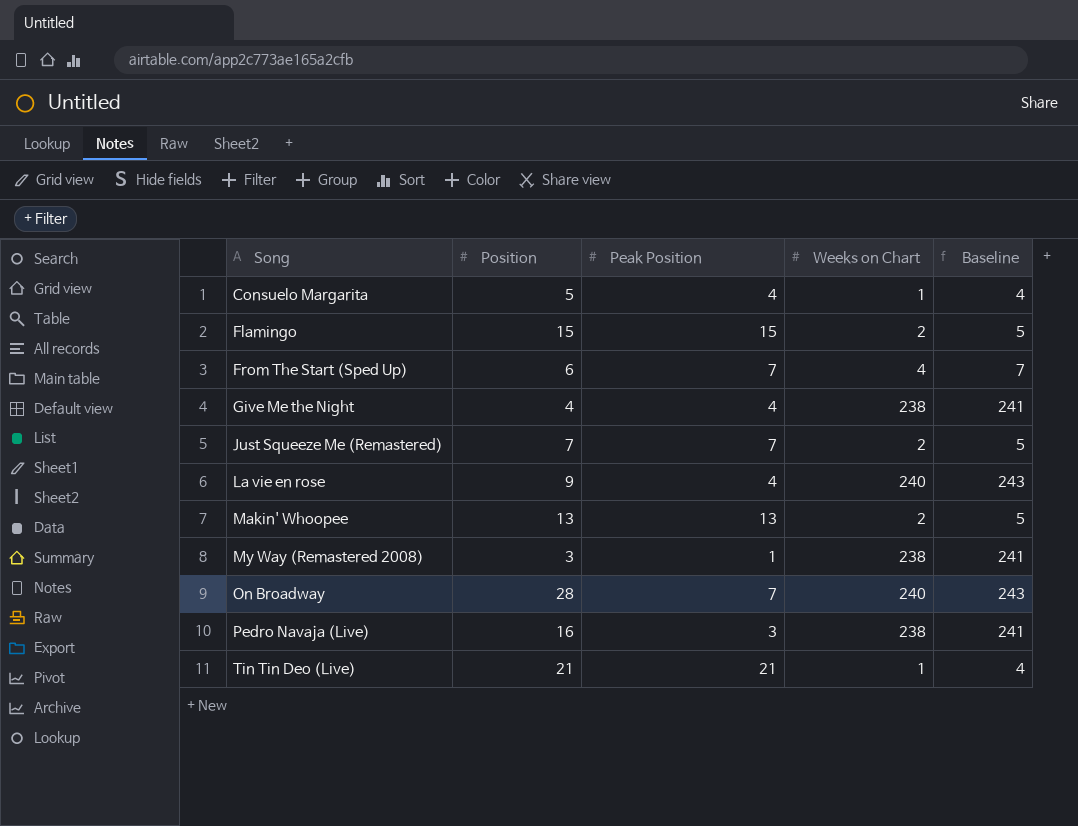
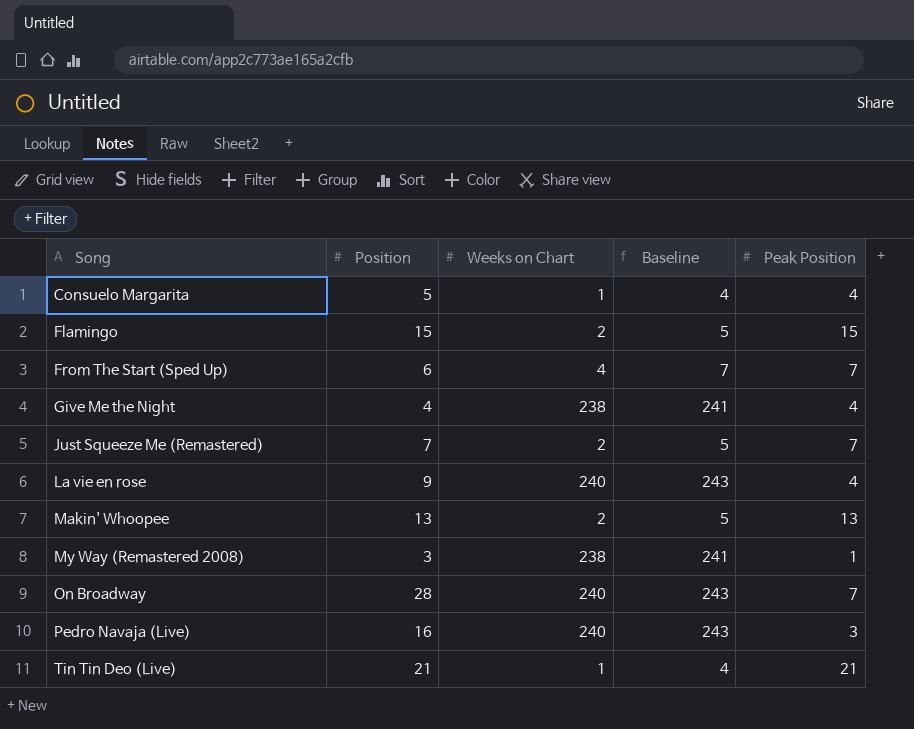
column Peak Position | position: 3 -> 5
Pedro Navaja (Live) | Weeks on Chart: 238 -> 240
Pedro Navaja (Live) | Baseline: 241 -> 243

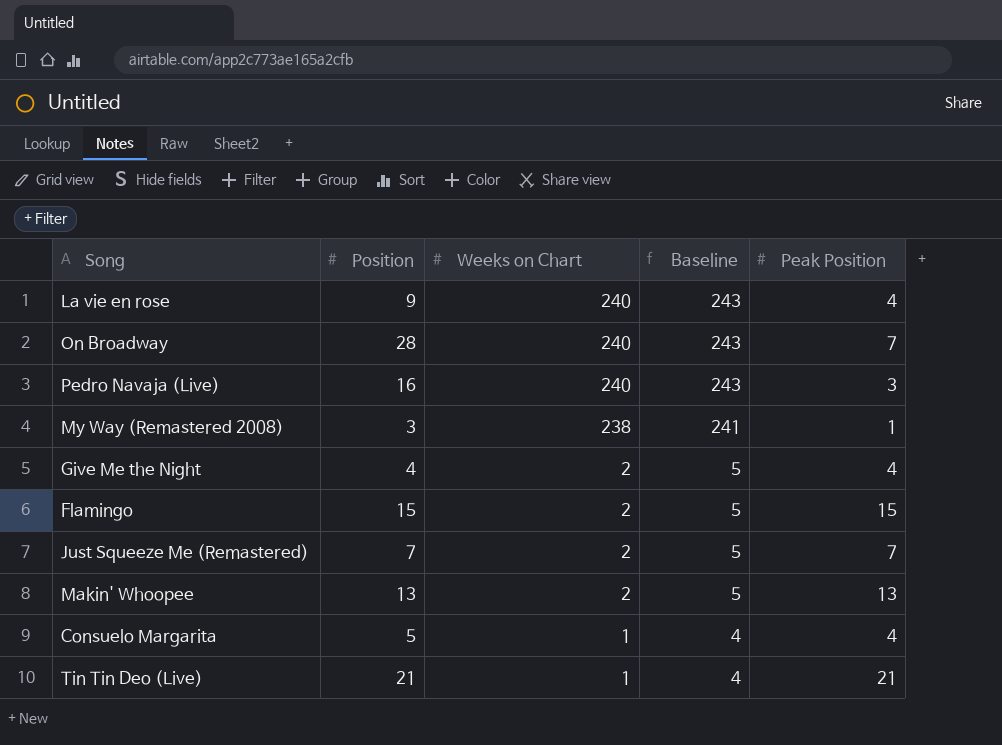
row order: Song ascending -> Weeks on Chart descending
row From The Start (Sped Up): 6 | 4 | 7 | 7 -> none
Give Me the Night | Weeks on Chart: 238 -> 2
Give Me the Night | Baseline: 241 -> 5

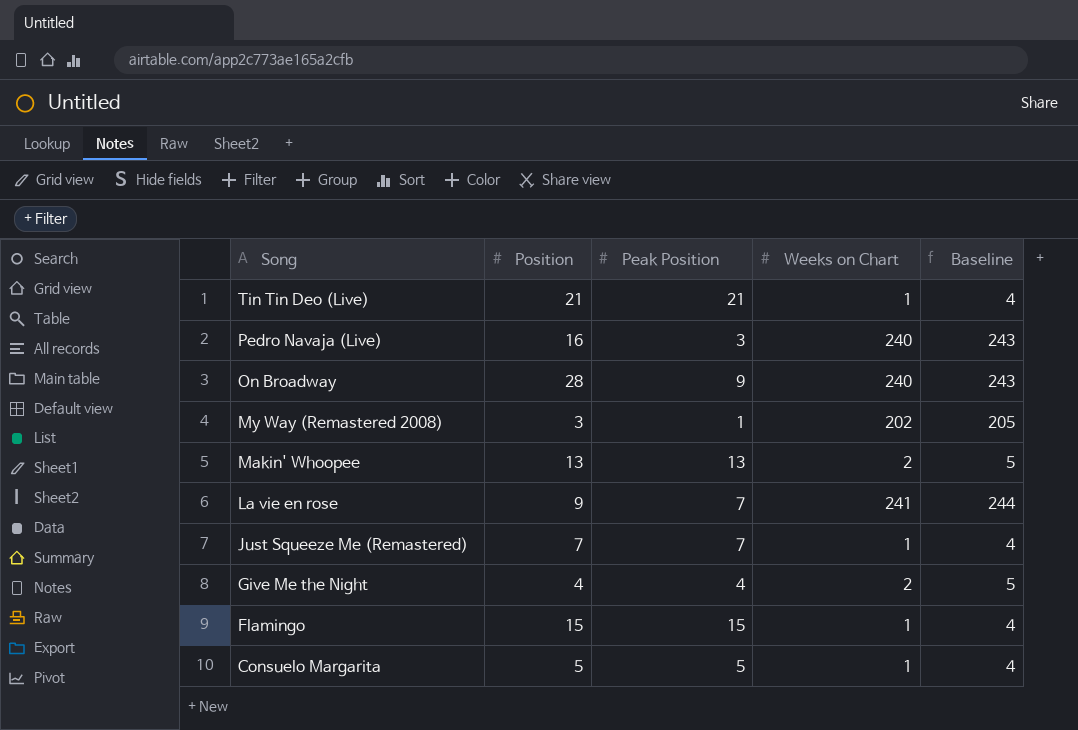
row order: Weeks on Chart descending -> Song descending
column Peak Position | position: 5 -> 3
On Broadway | Peak Position: 7 -> 9
My Way (Remastered 2008) | Weeks on Chart: 238 -> 202
My Way (Remastered 2008) | Baseline: 241 -> 205
La vie en rose | Peak Position: 4 -> 7
La vie en rose | Weeks on Chart: 240 -> 241
La vie en rose | Baseline: 243 -> 244
Just Squeeze Me (Remastered) | Weeks on Chart: 2 -> 1
Just Squeeze Me (Remastered) | Baseline: 5 -> 4
Flamingo | Weeks on Chart: 2 -> 1
Flamingo | Baseline: 5 -> 4
Consuelo Margarita | Peak Position: 4 -> 5

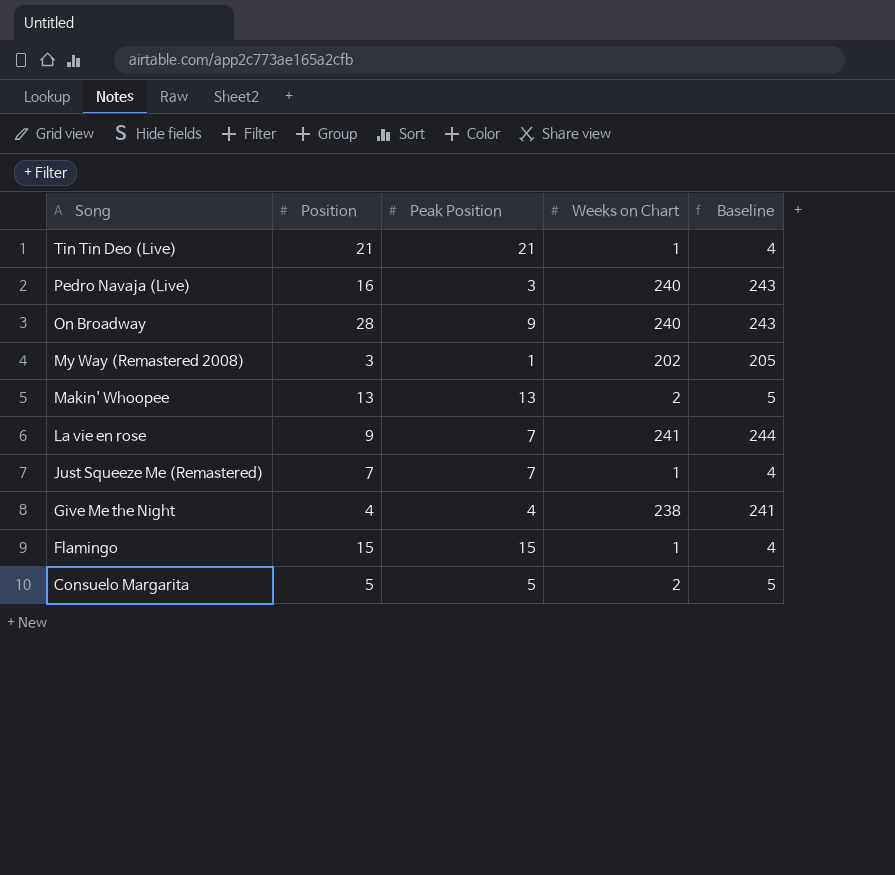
Give Me the Night | Weeks on Chart: 2 -> 238
Give Me the Night | Baseline: 5 -> 241
Consuelo Margarita | Weeks on Chart: 1 -> 2
Consuelo Margarita | Baseline: 4 -> 5

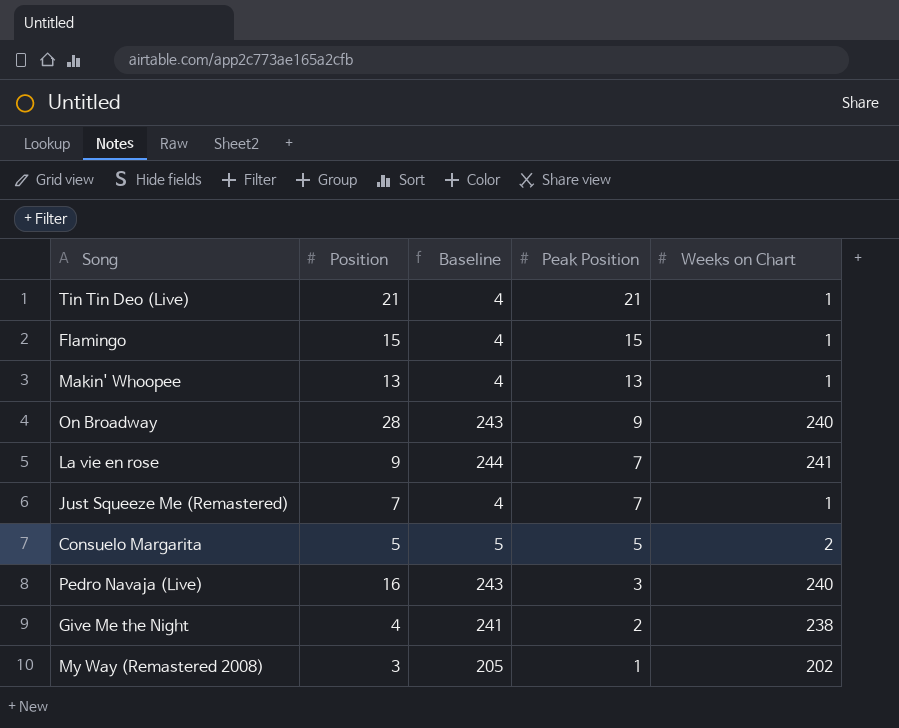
row order: Song descending -> Peak Position descending
column Baseline | position: 5 -> 3
Makin' Whoopee | Baseline: 5 -> 4
Makin' Whoopee | Weeks on Chart: 2 -> 1
Give Me the Night | Peak Position: 4 -> 2

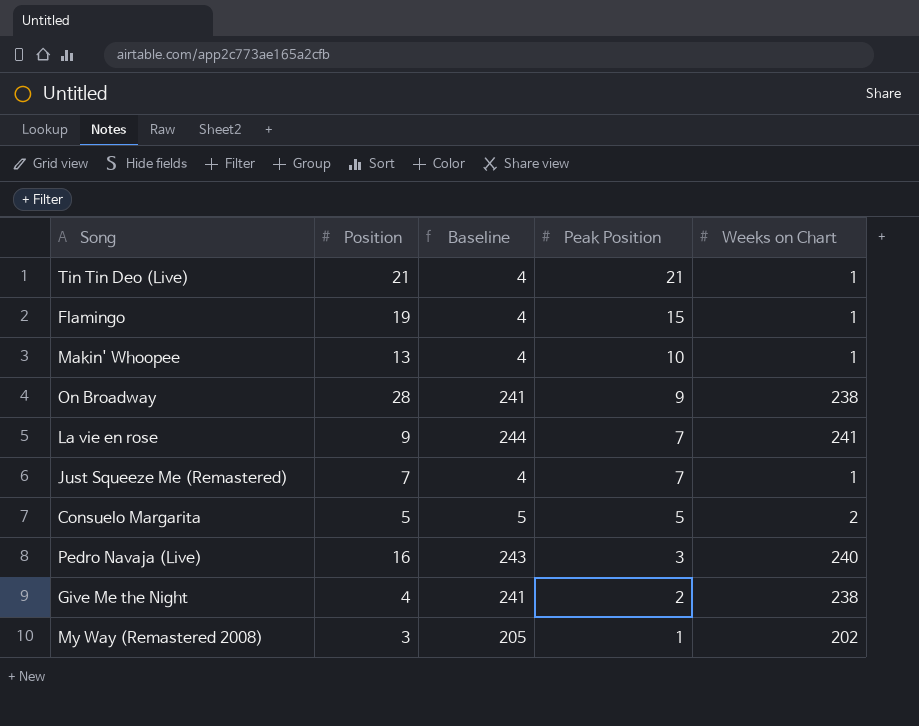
Flamingo | Position: 15 -> 19
Makin' Whoopee | Peak Position: 13 -> 10
On Broadway | Baseline: 243 -> 241
On Broadway | Weeks on Chart: 240 -> 238

